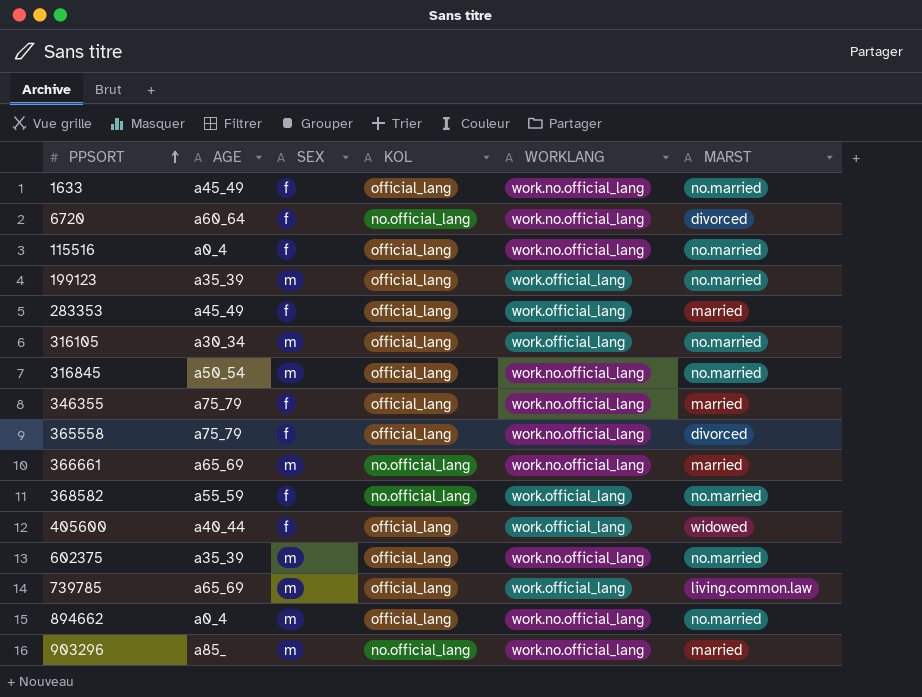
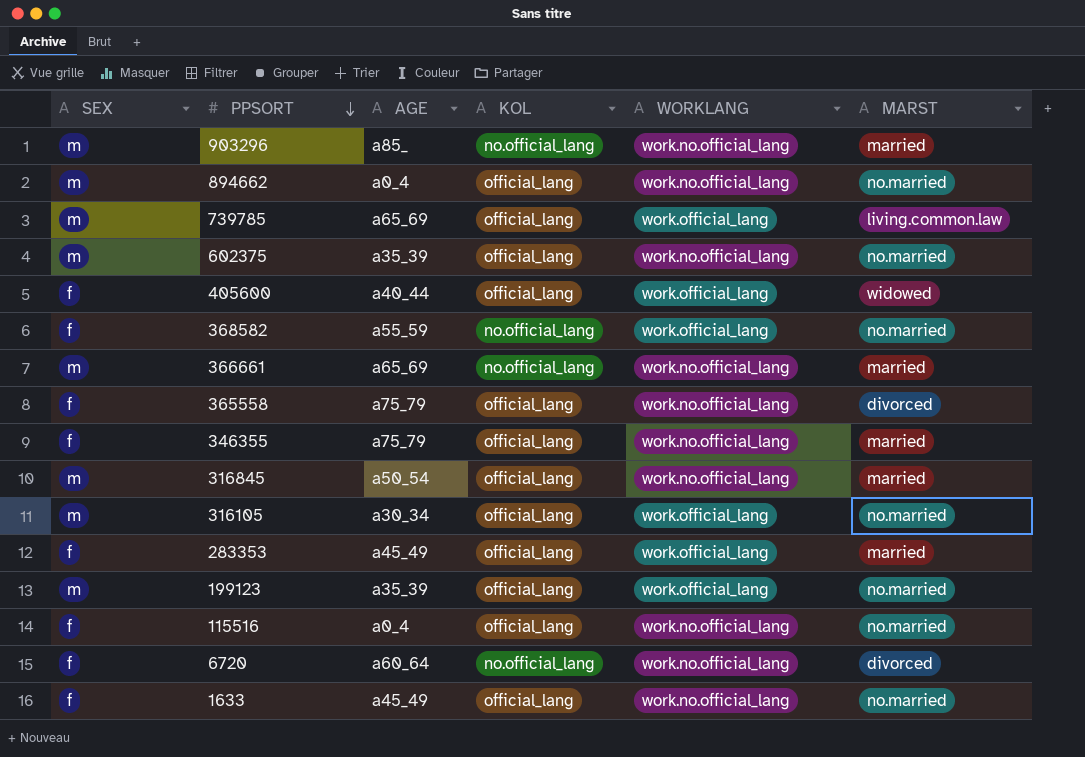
row order: PPSORT ascending -> PPSORT descending
column SEX | position: 3 -> 1
316845 | MARST: no.married -> married

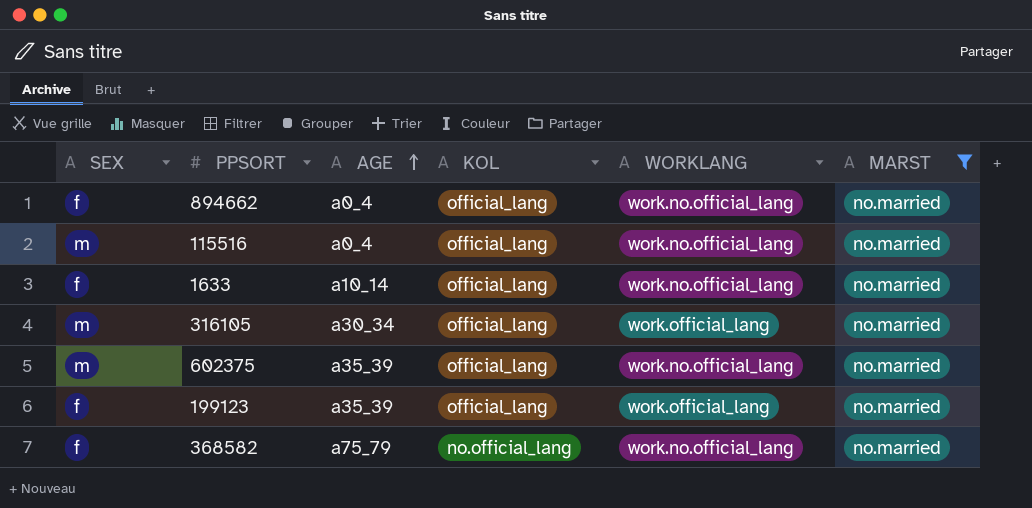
filter: none -> MARST = no.married
row order: PPSORT descending -> AGE ascending
894662 | SEX: m -> f
115516 | SEX: f -> m
1633 | AGE: a45_49 -> a10_14
199123 | SEX: m -> f
368582 | AGE: a55_59 -> a75_79
368582 | WORKLANG: work.official_lang -> work.no.official_lang

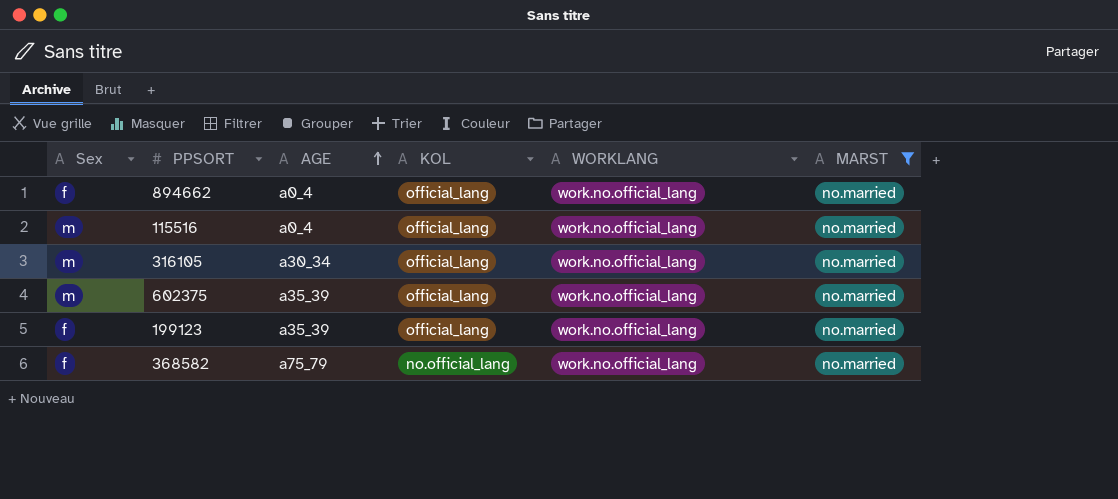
column name: SEX -> Sex
row 1633: f | a10_14 | official_lang | work.no.official_lang | no.married -> none
316105 | WORKLANG: work.official_lang -> work.no.official_lang
199123 | WORKLANG: work.official_lang -> work.no.official_lang

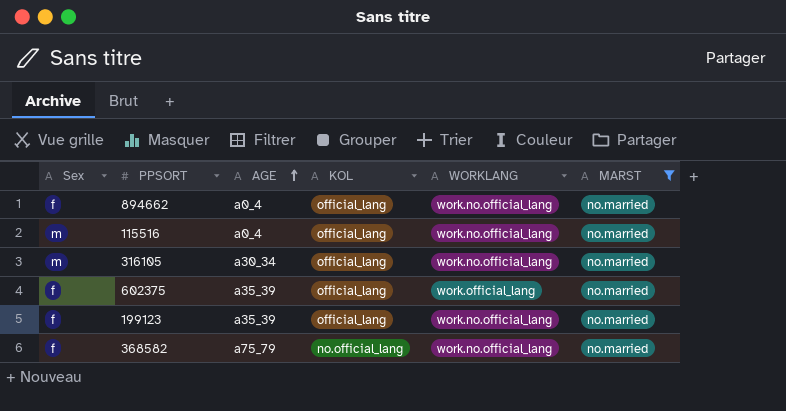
602375 | Sex: m -> f
602375 | WORKLANG: work.no.official_lang -> work.official_lang

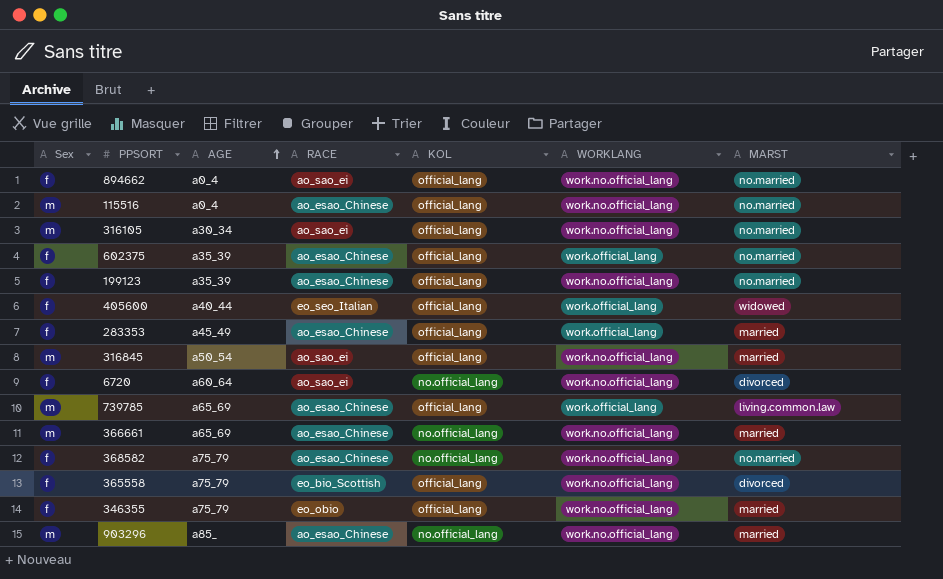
filter: MARST = no.married -> none
column RACE | position: none -> 4

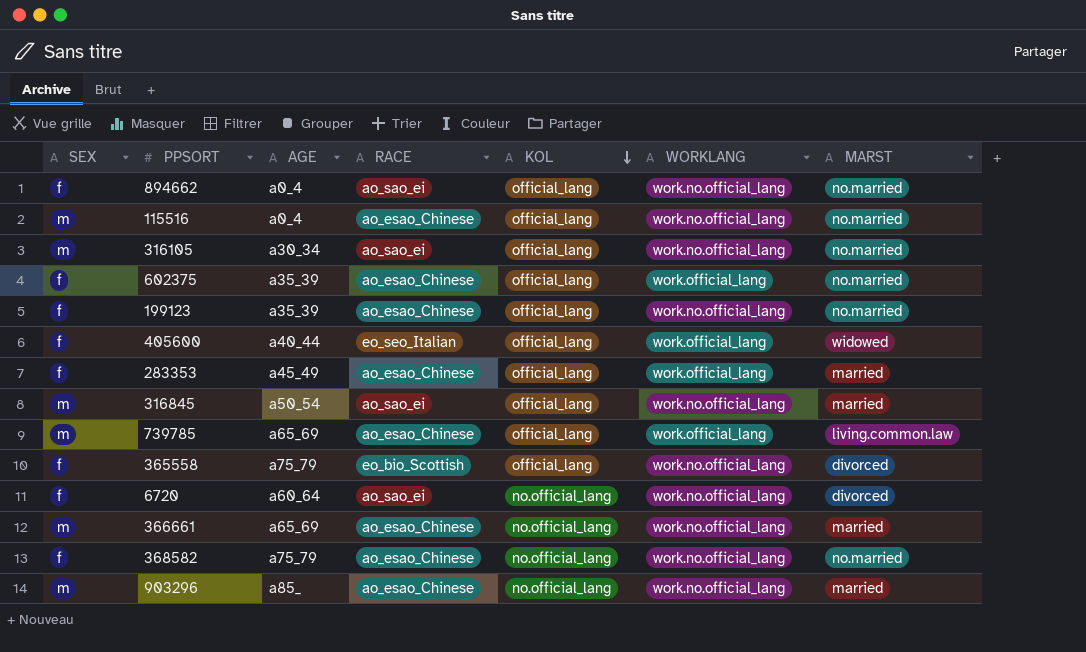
row order: AGE ascending -> KOL descending
column name: Sex -> SEX
row 346355: f | a75_79 | eo_obio | official_lang | work.no.official_lang | married -> none

